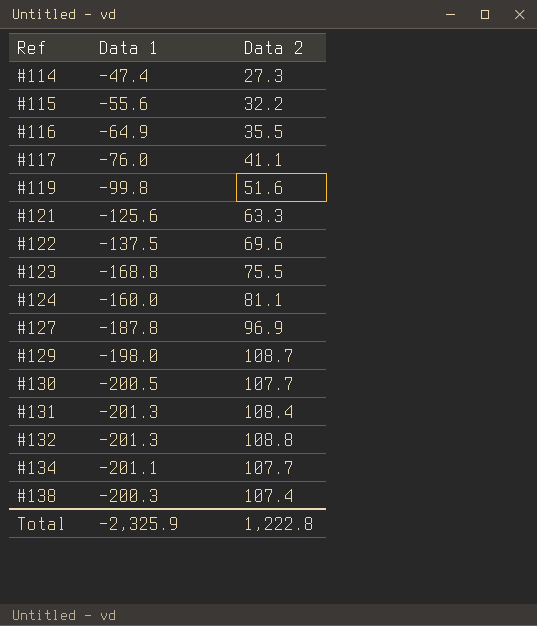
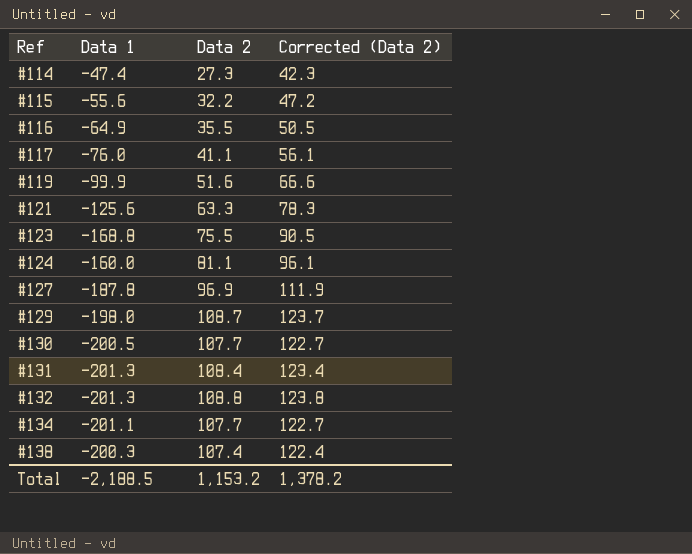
column Corrected (Data 2) | formula: none -> [Data 2] + 15
row #122: -137.5 | 69.6 -> none
#119 | Data 1: -99.8 -> -99.9
Total | Data 1: -2,325.9 -> -2,188.5
Total | Data 2: 1,222.8 -> 1,153.2

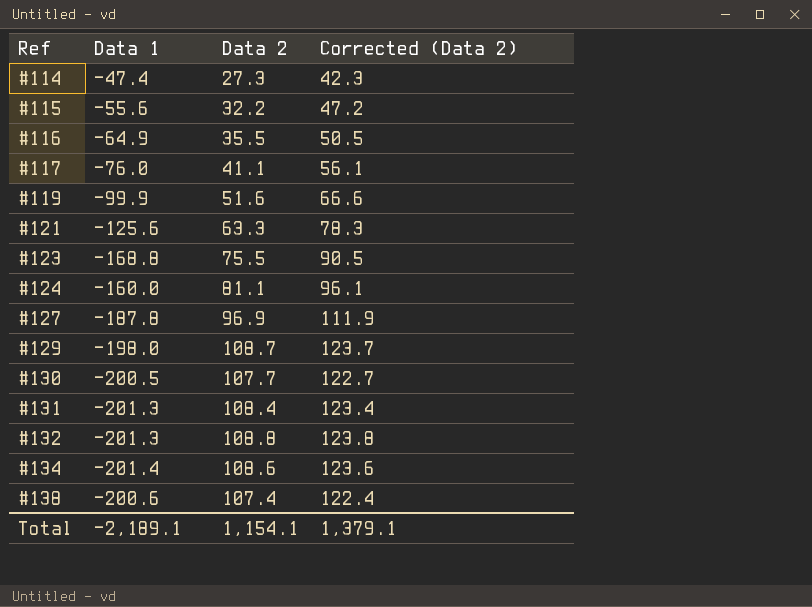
#134 | Data 1: -201.1 -> -201.4
#134 | Data 2: 107.7 -> 108.6
#134 | Corrected (Data 2): 122.7 -> 123.6
#138 | Data 1: -200.3 -> -200.6
Total | Data 1: -2,188.5 -> -2,189.1
Total | Data 2: 1,153.2 -> 1,154.1
Total | Corrected (Data 2): 1,378.2 -> 1,379.1

